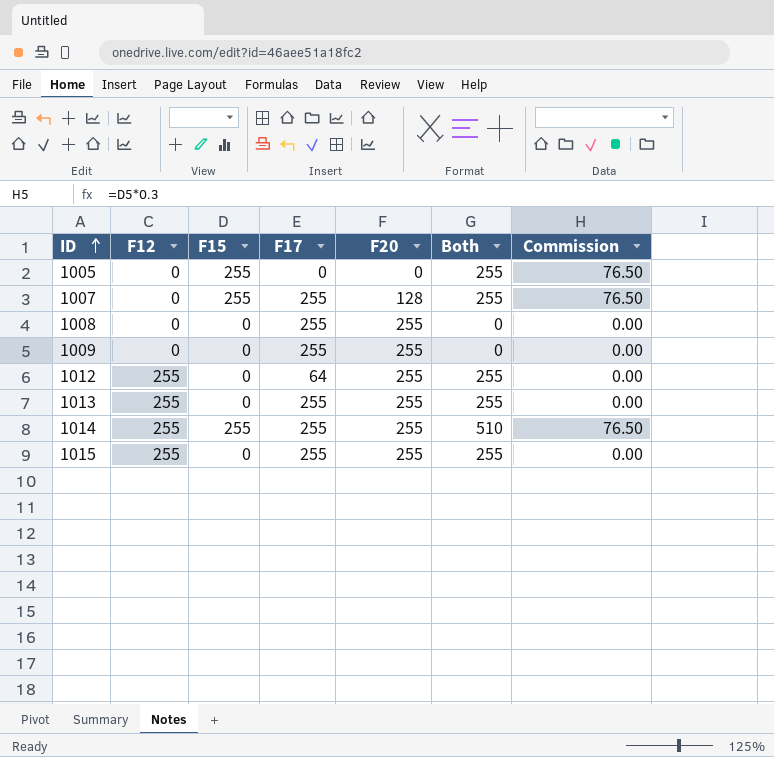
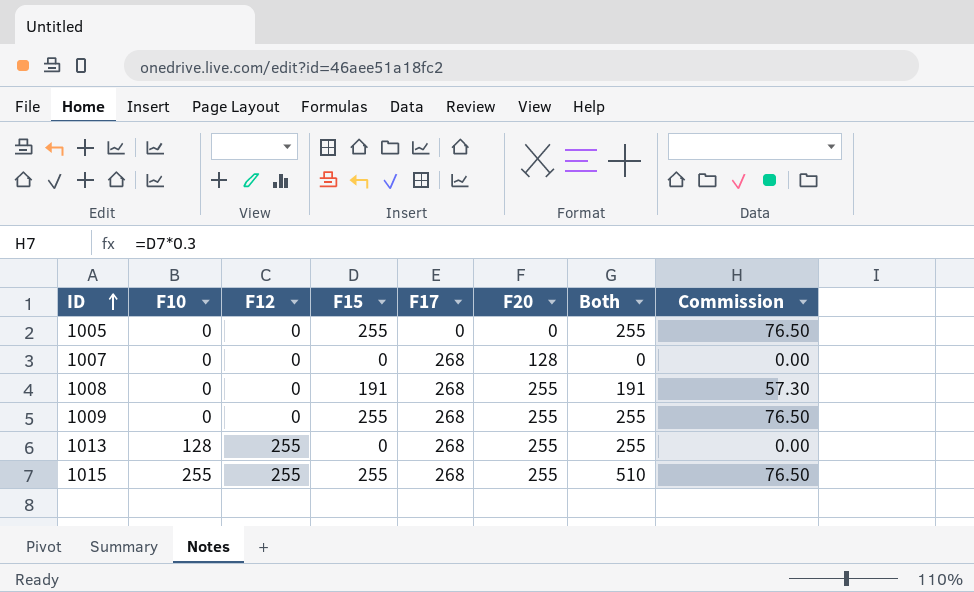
column F10 | position: none -> 2
row 1012: 255 | 0 | 64 | 255 | 255 | 0.00 -> none
row 1014: 255 | 255 | 255 | 255 | 510 | 76.50 -> none
1007 | F15: 255 -> 0
1007 | F17: 255 -> 268
1007 | Both: 255 -> 0
1007 | Commission: 76.50 -> 0.00
1008 | F15: 0 -> 191
1008 | F17: 255 -> 268
1008 | Both: 0 -> 191
1008 | Commission: 0.00 -> 57.30
1009 | F15: 0 -> 255
1009 | F17: 255 -> 268
1009 | Both: 0 -> 255
1009 | Commission: 0.00 -> 76.50
1013 | F17: 255 -> 268
1015 | F15: 0 -> 255
1015 | F17: 255 -> 268
1015 | Both: 255 -> 510
1015 | Commission: 0.00 -> 76.50

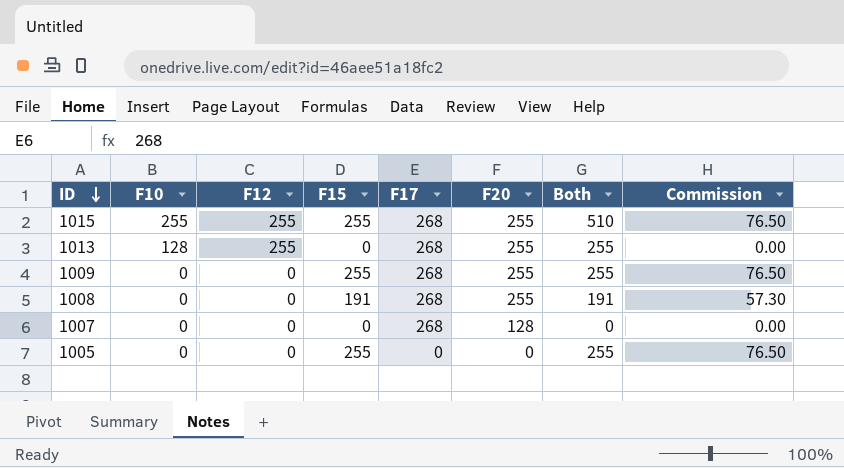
row order: ID ascending -> ID descending

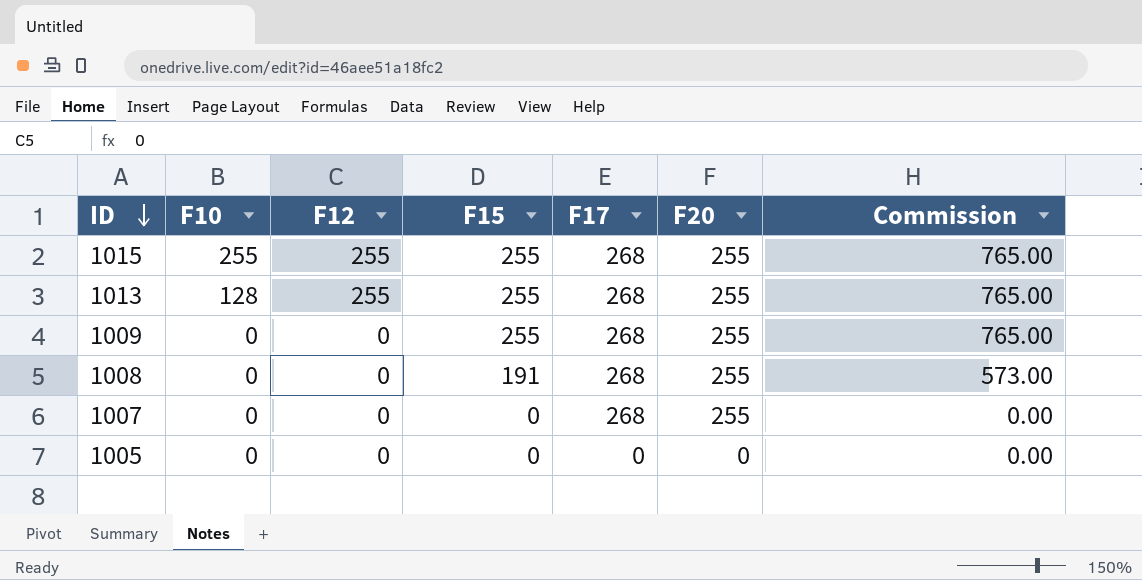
column Both | formula: [F12] + [F15] -> none
column Commission | formula: [F15] * 0.3 -> [F15] * 3
1013 | F15: 0 -> 255
1007 | F20: 128 -> 255
1005 | F15: 255 -> 0

